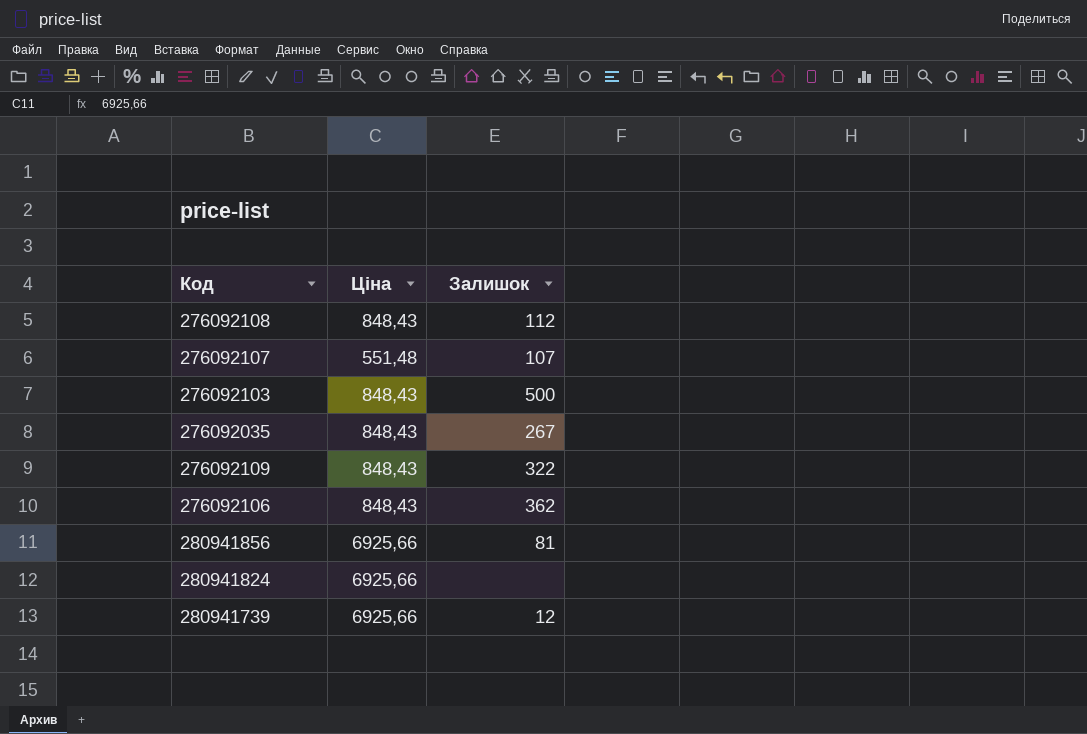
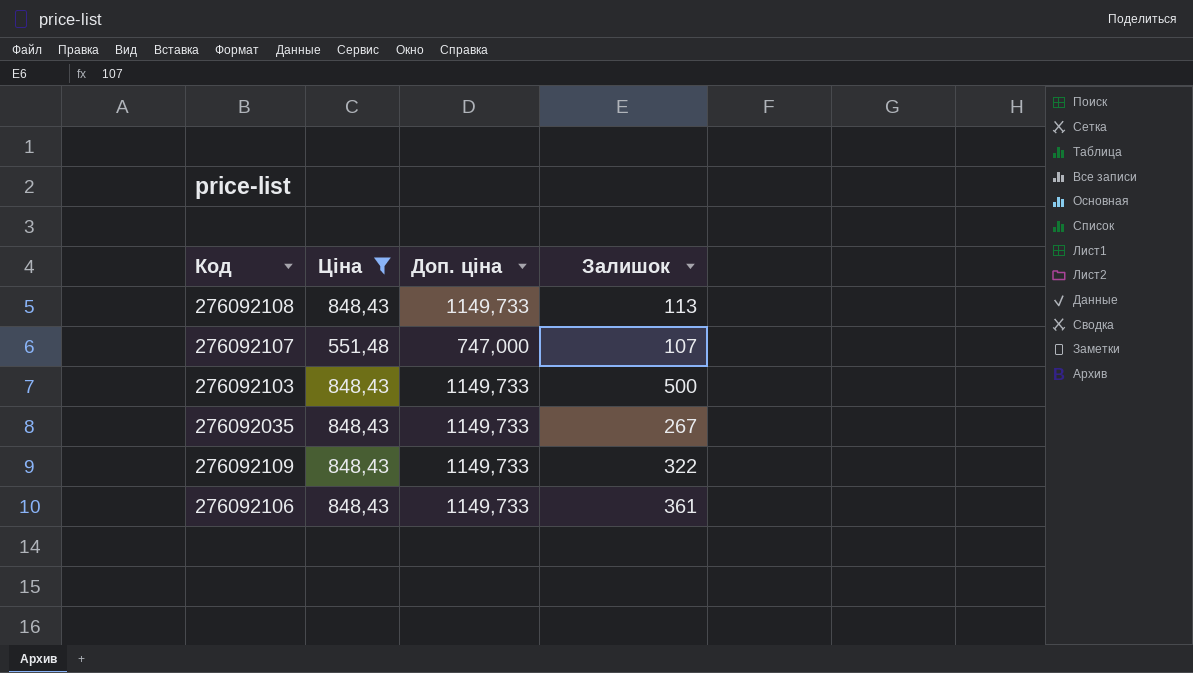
filter: none -> Ціна != 6925,66
column Доп. ціна | position: none -> 3
276092108 | Залишок: 112 -> 113
276092106 | Залишок: 362 -> 361

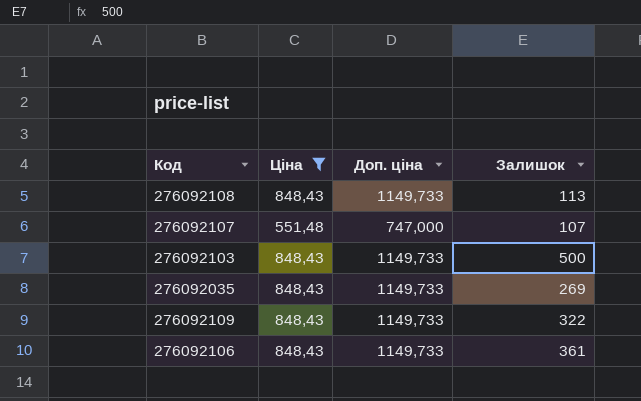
276092035 | Залишок: 267 -> 269

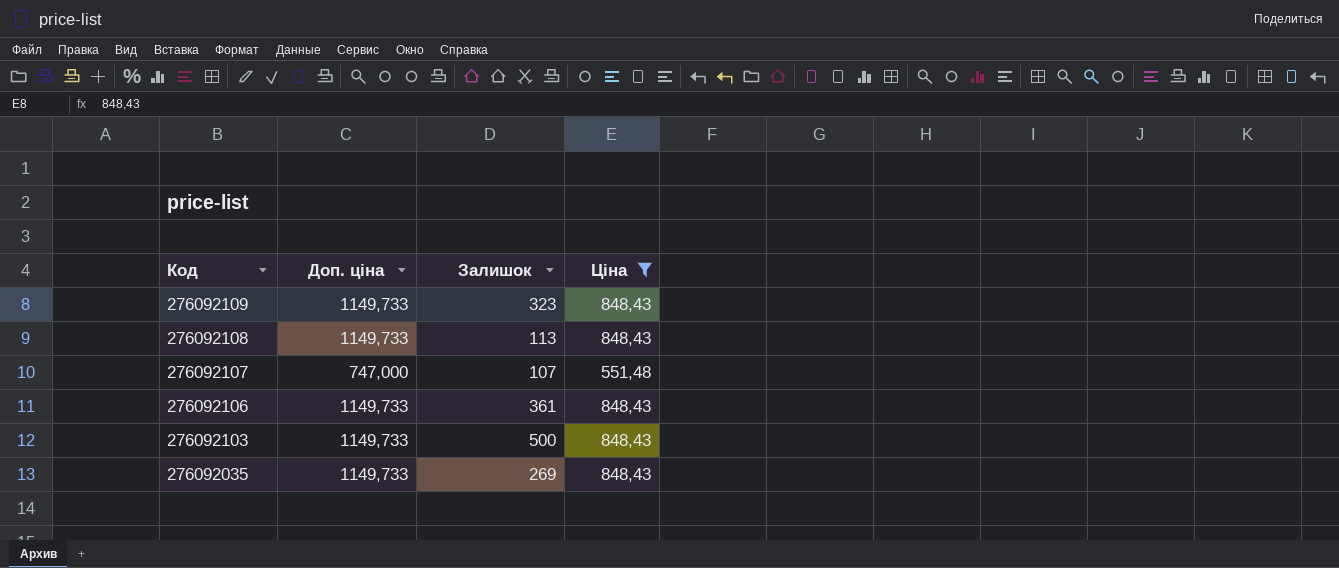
row order: none -> Код descending
column Ціна | position: 2 -> 4
276092109 | Залишок: 322 -> 323

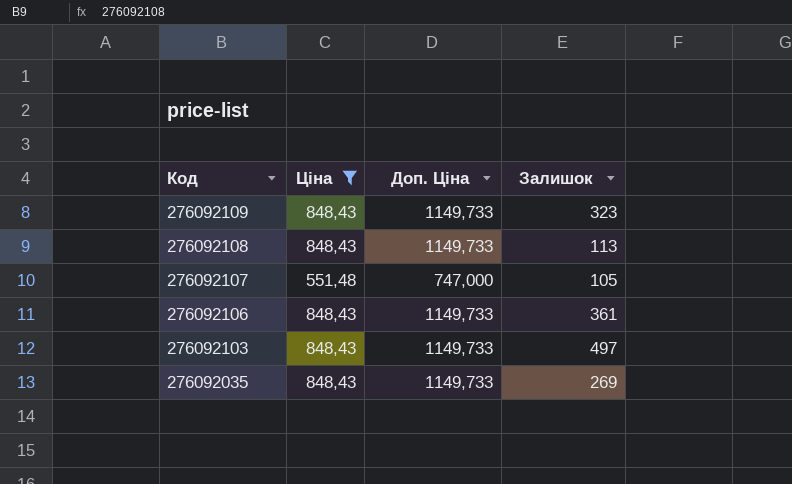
column Ціна | position: 4 -> 2
column name: Доп. ціна -> Доп. Ціна
276092107 | Залишок: 107 -> 105
276092103 | Залишок: 500 -> 497

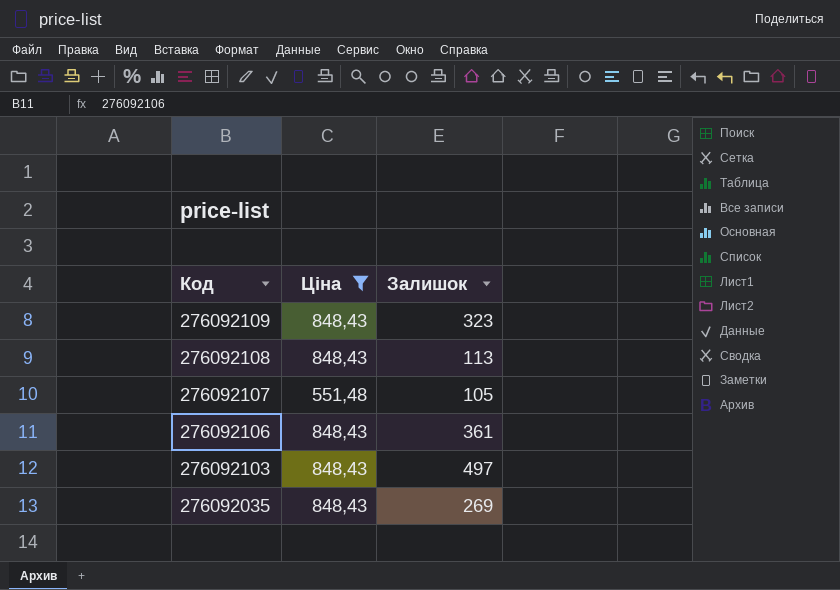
column Доп. Ціна | position: 3 -> none

